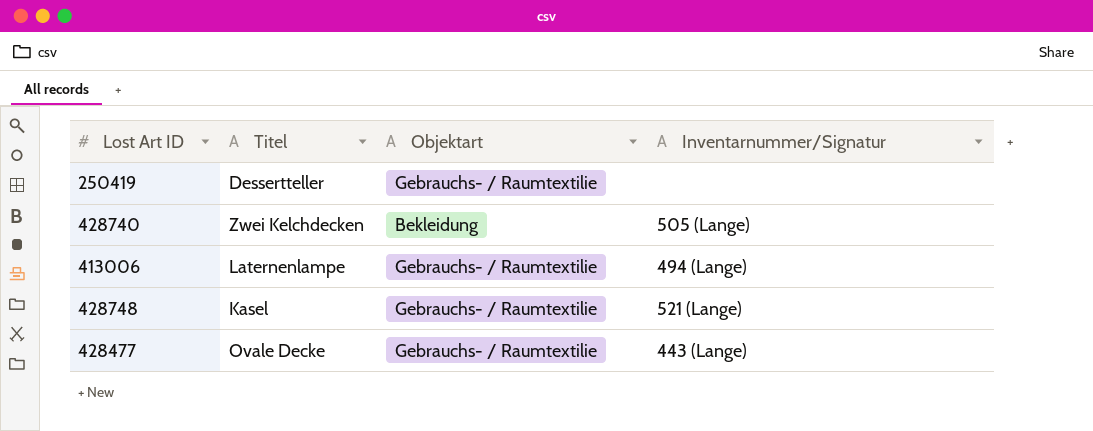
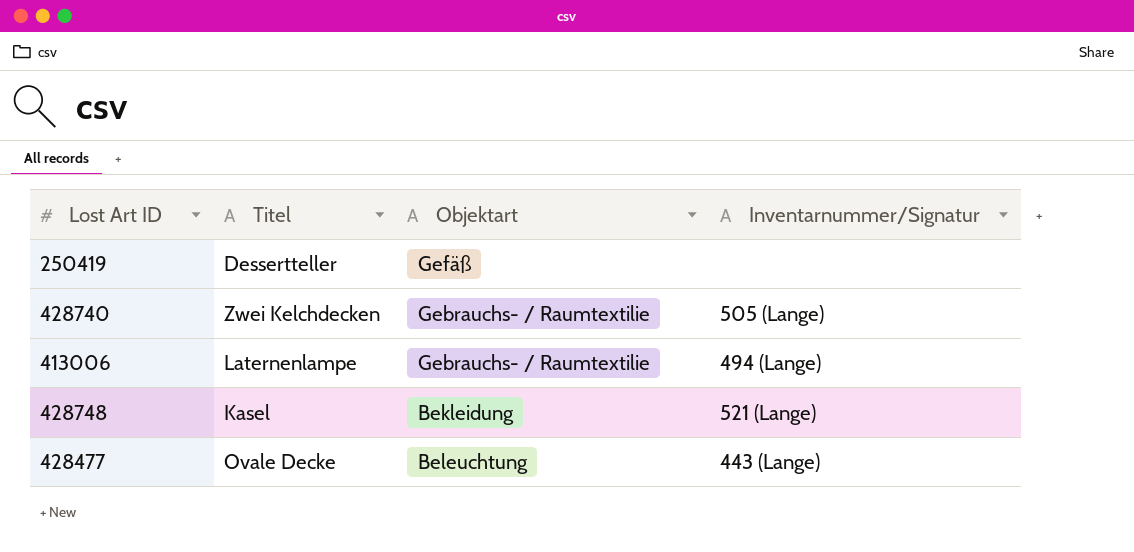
250419 | Objektart: Gebrauchs- / Raumtextilie -> Gefäß
428740 | Objektart: Bekleidung -> Gebrauchs- / Raumtextilie
428748 | Objektart: Gebrauchs- / Raumtextilie -> Bekleidung
428477 | Objektart: Gebrauchs- / Raumtextilie -> Beleuchtung

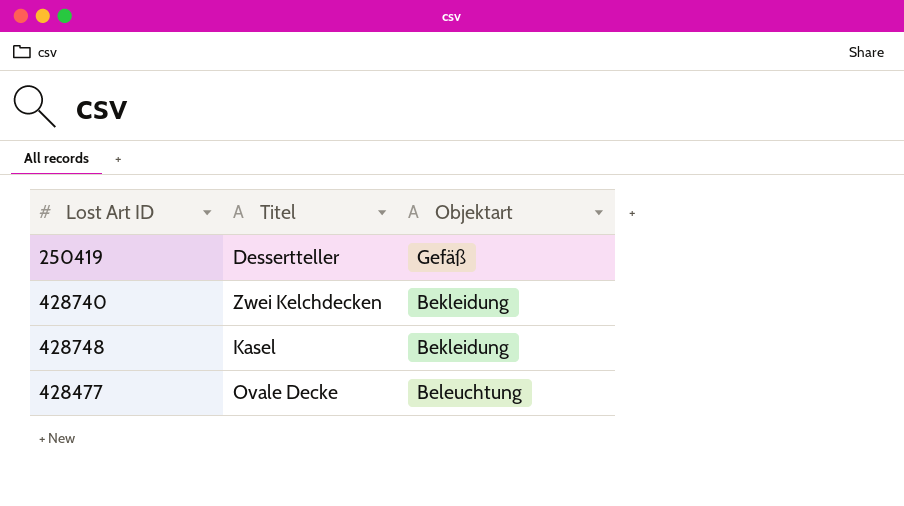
column Inventarnummer/Signatur | position: 4 -> none
row 413006: Laternenlampe | Gebrauchs- / Raumtextilie | 494 (Lange) -> none
428740 | Objektart: Gebrauchs- / Raumtextilie -> Bekleidung

